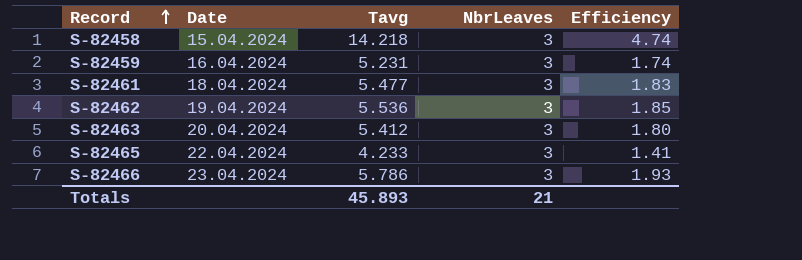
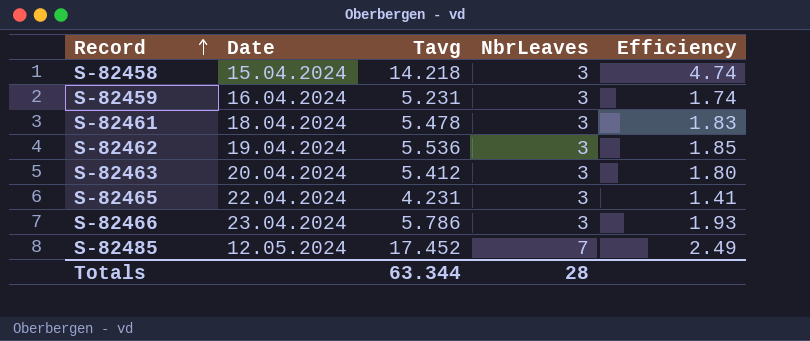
S-82461 | Tavg: 5.477 -> 5.478
S-82465 | Tavg: 4.233 -> 4.231
row S-82485: none -> 12.05.2024 | 17.452 | 7 | 2.49
Totals | Tavg: 45.893 -> 63.344
Totals | NbrLeaves: 21 -> 28

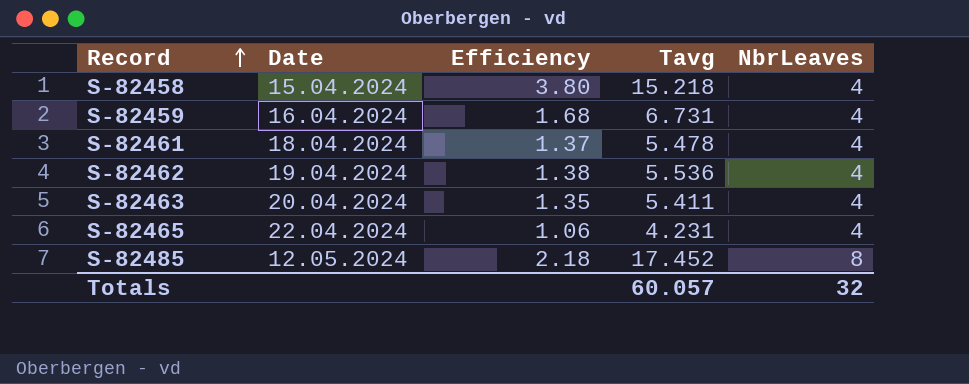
column Efficiency | position: 5 -> 3
row S-82466: 23.04.2024 | 5.786 | 3 | 1.93 -> none
S-82458 | Efficiency: 4.74 -> 3.80
S-82458 | Tavg: 14.218 -> 15.218
S-82458 | NbrLeaves: 3 -> 4
S-82459 | Efficiency: 1.74 -> 1.68
S-82459 | Tavg: 5.231 -> 6.731
S-82459 | NbrLeaves: 3 -> 4
S-82461 | Efficiency: 1.83 -> 1.37
S-82461 | NbrLeaves: 3 -> 4
S-82462 | Efficiency: 1.85 -> 1.38
S-82462 | NbrLeaves: 3 -> 4
S-82463 | Efficiency: 1.80 -> 1.35
S-82463 | Tavg: 5.412 -> 5.411
S-82463 | NbrLeaves: 3 -> 4
S-82465 | Efficiency: 1.41 -> 1.06
S-82465 | NbrLeaves: 3 -> 4
S-82485 | Efficiency: 2.49 -> 2.18
S-82485 | NbrLeaves: 7 -> 8
Totals | Tavg: 63.344 -> 60.057
Totals | NbrLeaves: 28 -> 32

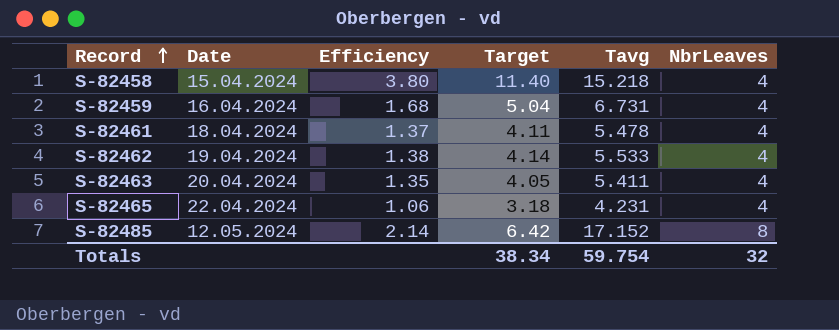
column Target | formula: none -> [Efficiency] * 3
S-82462 | Tavg: 5.536 -> 5.533
S-82485 | Efficiency: 2.18 -> 2.14
S-82485 | Tavg: 17.452 -> 17.152
Totals | Tavg: 60.057 -> 59.754

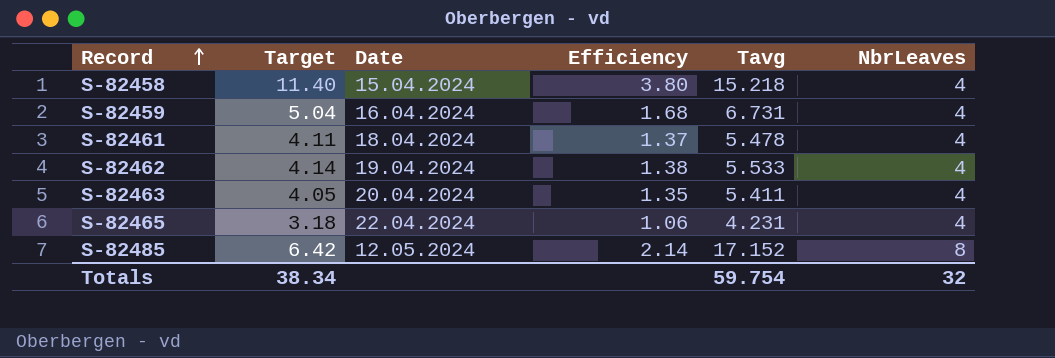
column Target | position: 4 -> 2

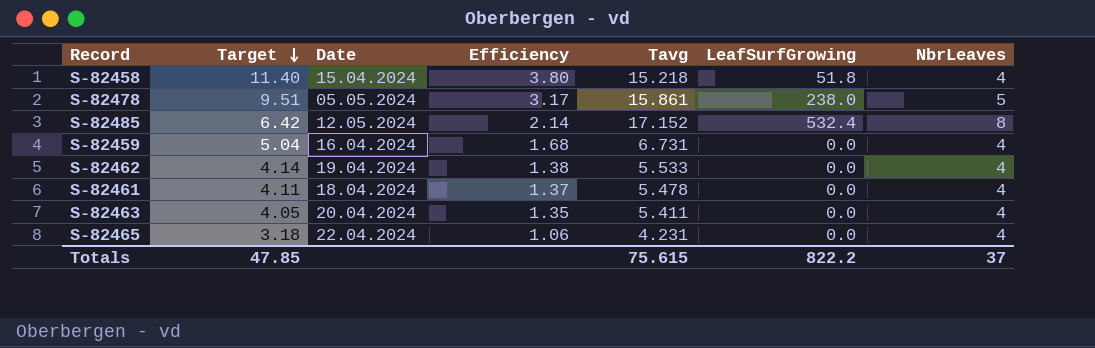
row order: Record ascending -> Target descending
column LeafSurfGrowing | position: none -> 6
row S-82478: none -> 9.51 | 05.05.2024 | 3.17 | 15.861 | 238.0 | 5
Totals | Target: 38.34 -> 47.85
Totals | Tavg: 59.754 -> 75.615
Totals | NbrLeaves: 32 -> 37

